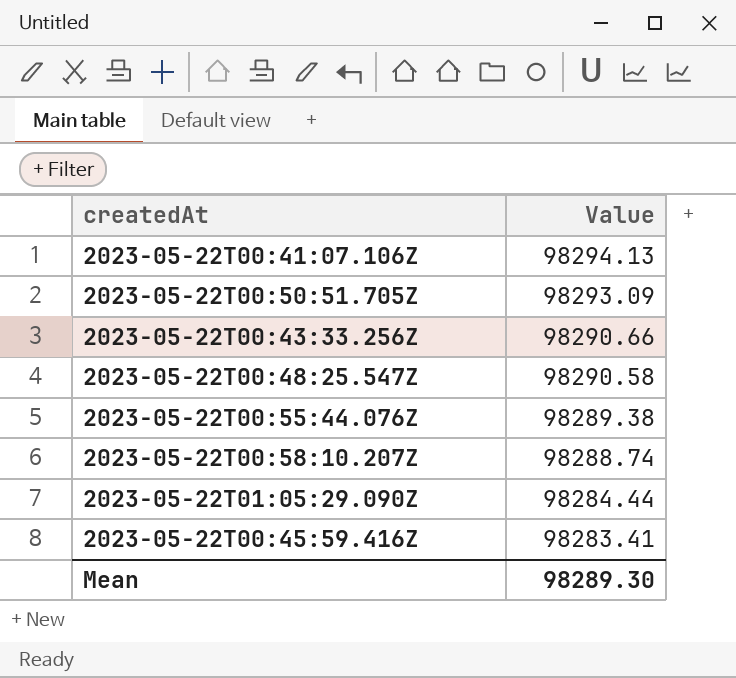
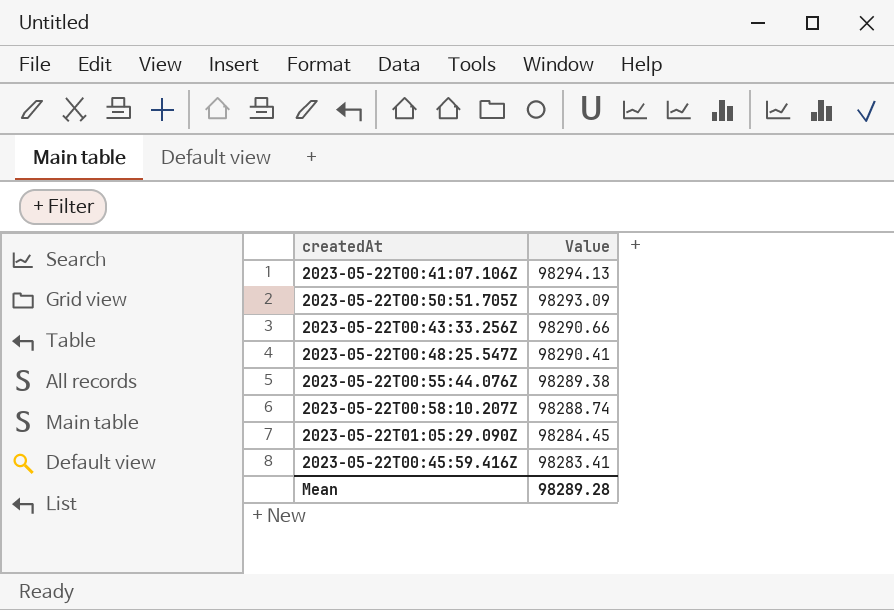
2023-05-22T00:48:25.547Z | Value: 98290.58 -> 98290.41
2023-05-22T01:05:29.090Z | Value: 98284.44 -> 98284.45
Mean | Value: 98289.30 -> 98289.28

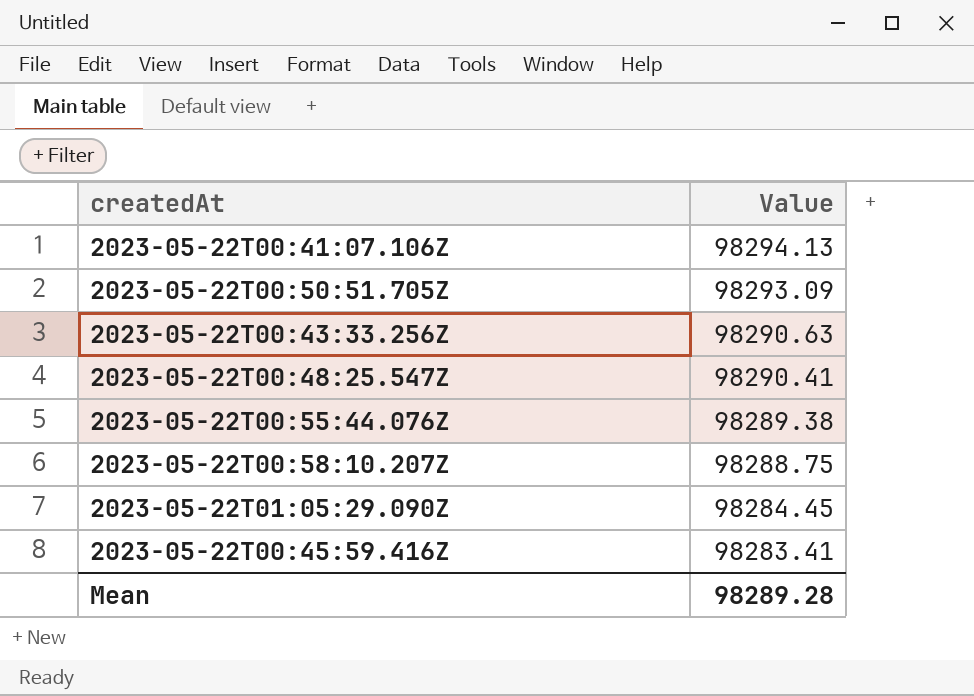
2023-05-22T00:43:33.256Z | Value: 98290.66 -> 98290.63
2023-05-22T00:58:10.207Z | Value: 98288.74 -> 98288.75

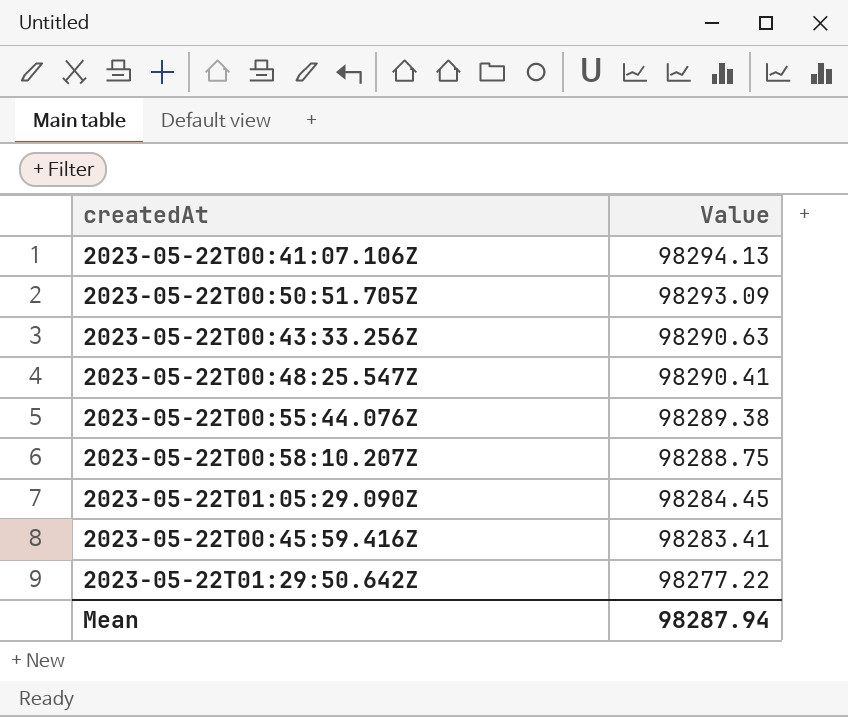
row 2023-05-22T01:29:50.642Z: none -> 98277.22
Mean | Value: 98289.28 -> 98287.94

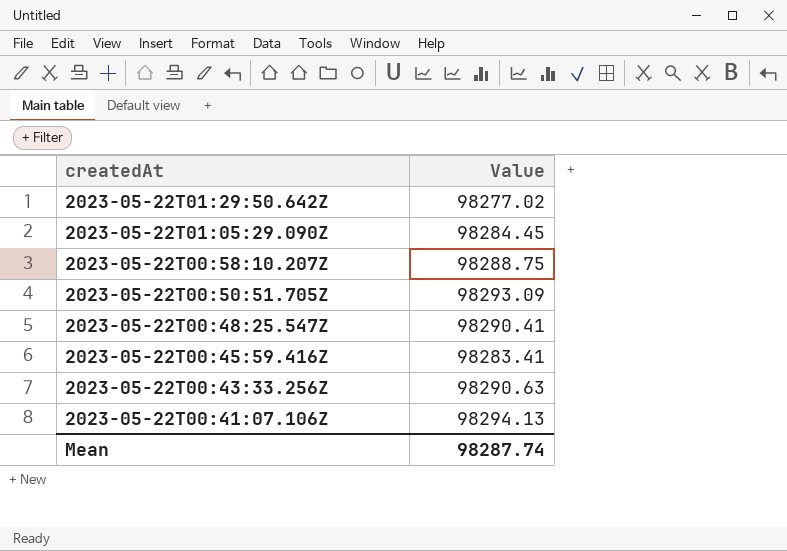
row order: Value descending -> createdAt descending
row 2023-05-22T00:55:44.076Z: 98289.38 -> none
2023-05-22T01:29:50.642Z | Value: 98277.22 -> 98277.02
Mean | Value: 98287.94 -> 98287.74

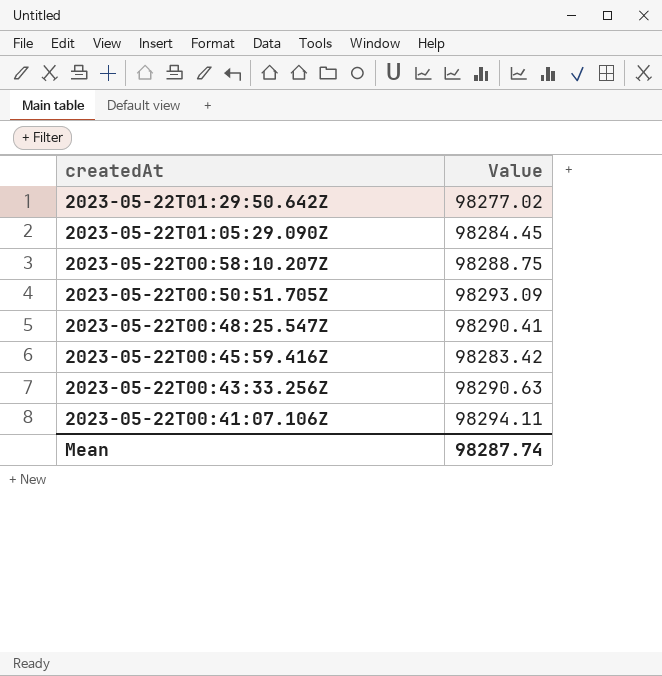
2023-05-22T00:45:59.416Z | Value: 98283.41 -> 98283.42
2023-05-22T00:41:07.106Z | Value: 98294.13 -> 98294.11

